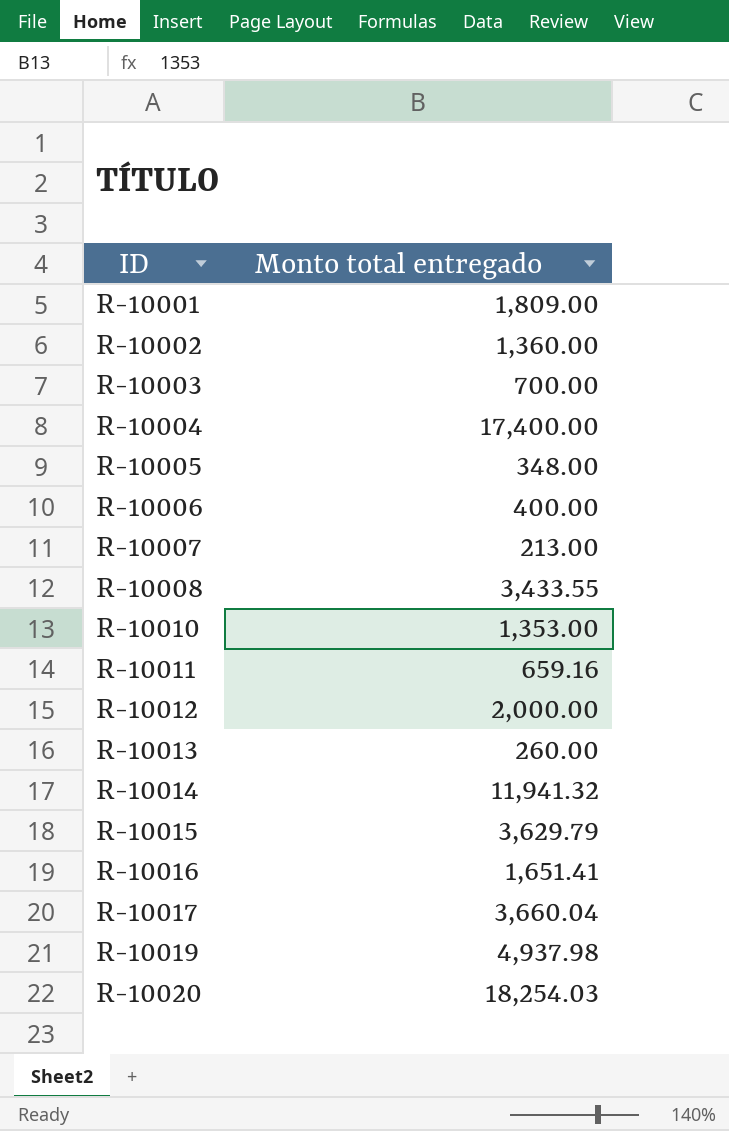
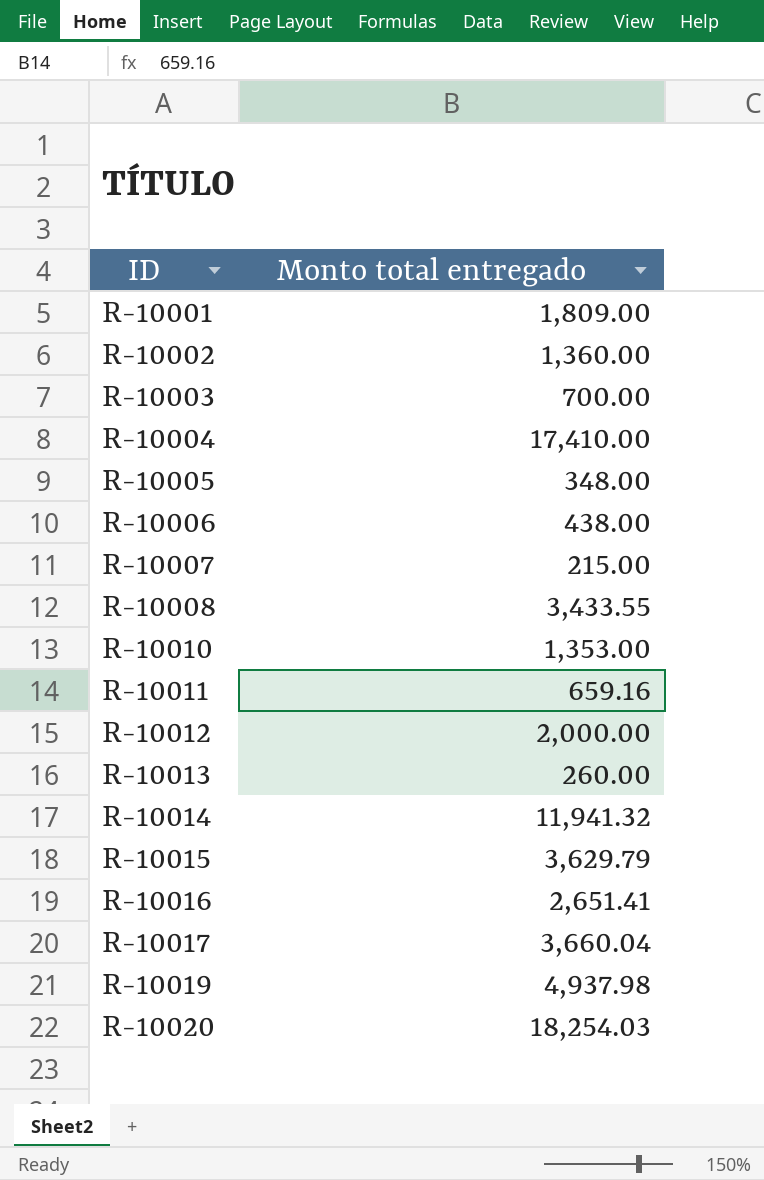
R-10004 | Monto total entregado: 17,400.00 -> 17,410.00
R-10006 | Monto total entregado: 400.00 -> 438.00
R-10007 | Monto total entregado: 213.00 -> 215.00
R-10016 | Monto total entregado: 1,651.41 -> 2,651.41

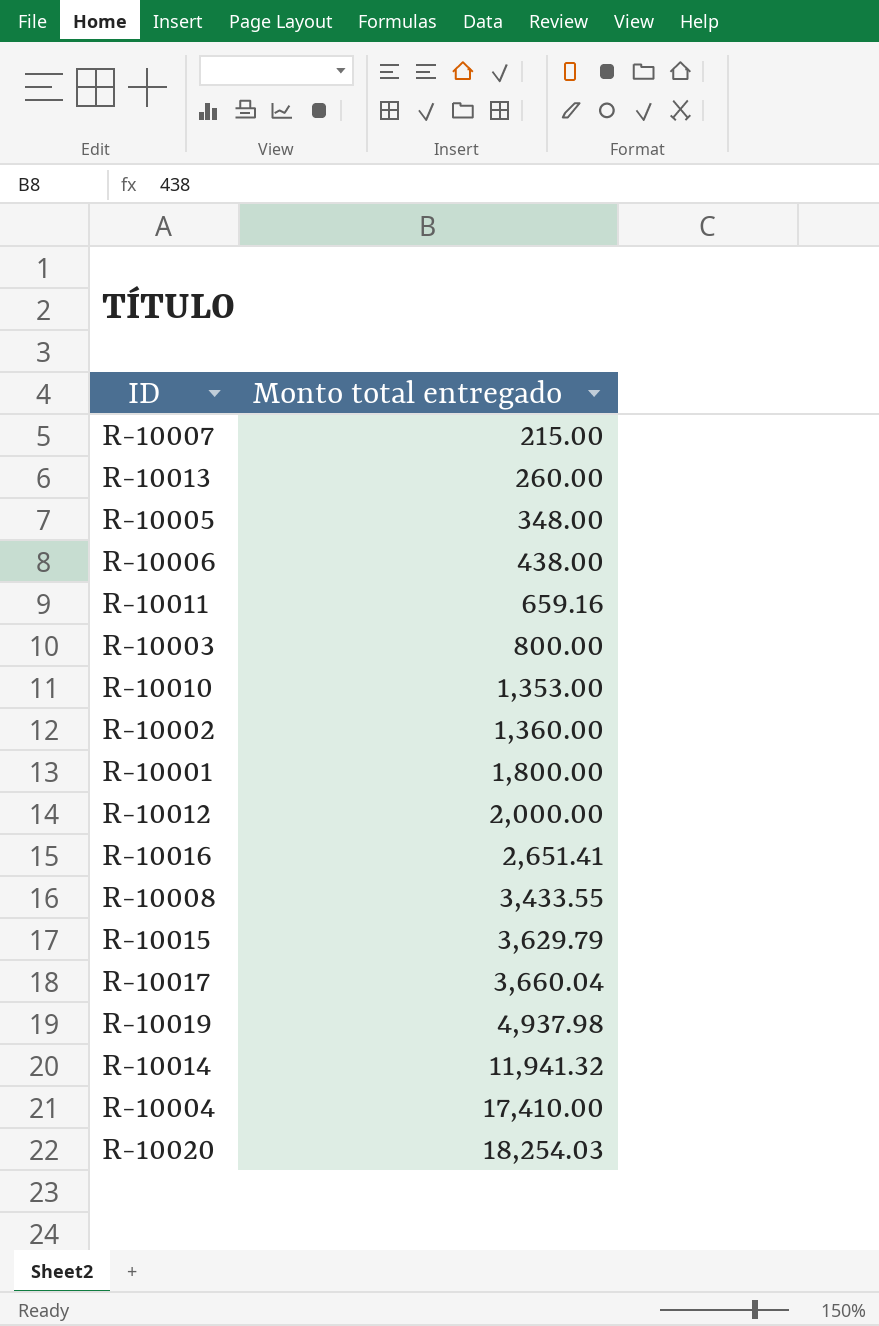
row order: ID ascending -> Monto total entregado ascending
R-10003 | Monto total entregado: 700.00 -> 800.00
R-10001 | Monto total entregado: 1,809.00 -> 1,800.00

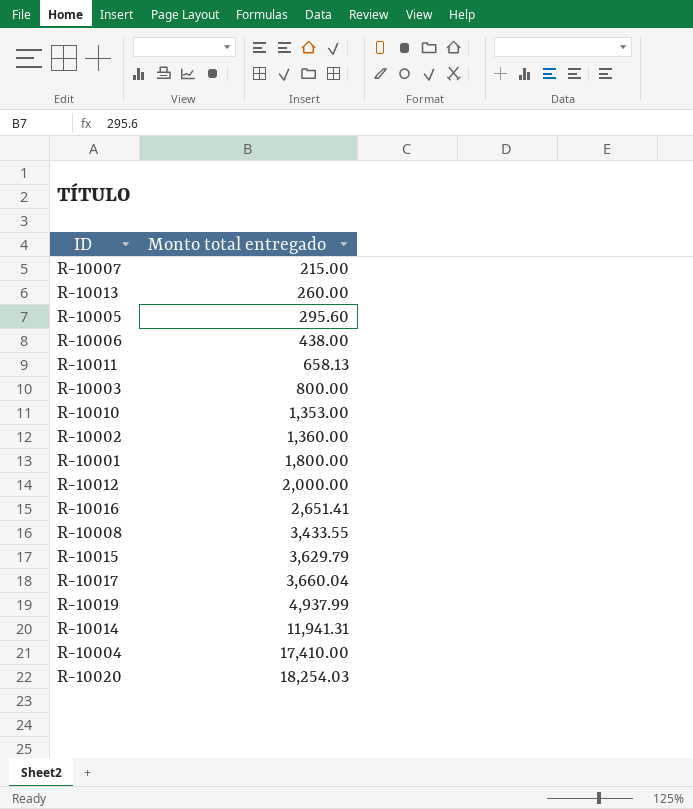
R-10005 | Monto total entregado: 348.00 -> 295.60
R-10011 | Monto total entregado: 659.16 -> 658.13
R-10019 | Monto total entregado: 4,937.98 -> 4,937.99
R-10014 | Monto total entregado: 11,941.32 -> 11,941.31

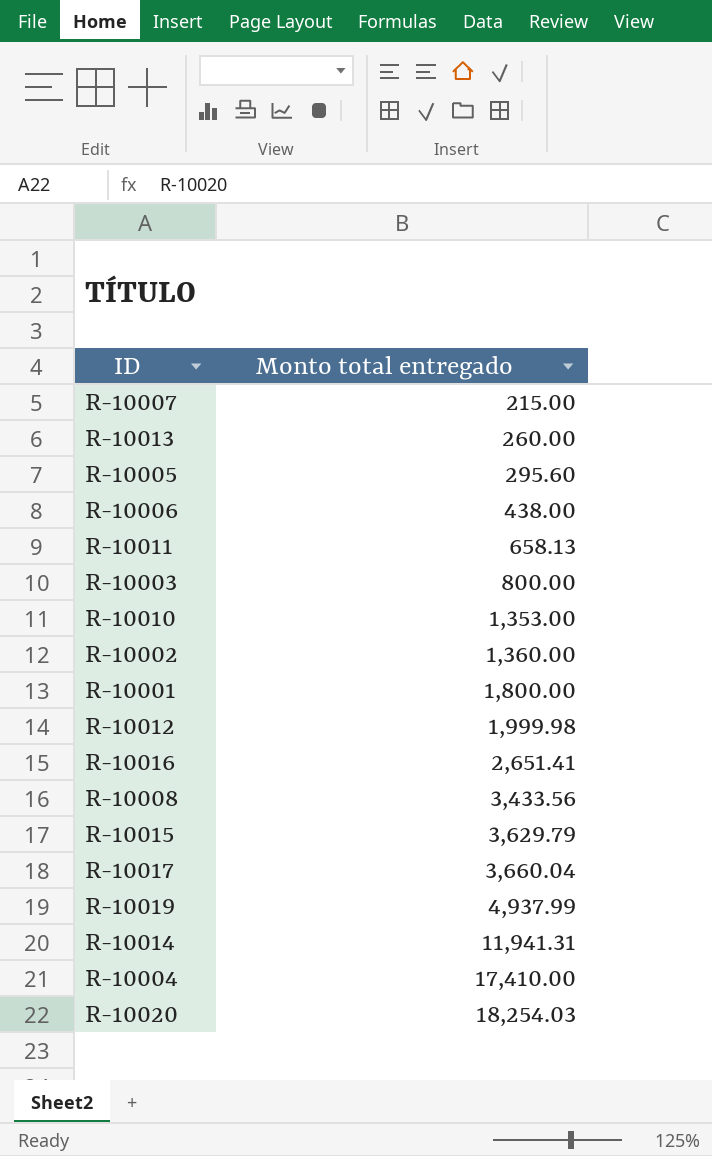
R-10012 | Monto total entregado: 2,000.00 -> 1,999.98
R-10008 | Monto total entregado: 3,433.55 -> 3,433.56

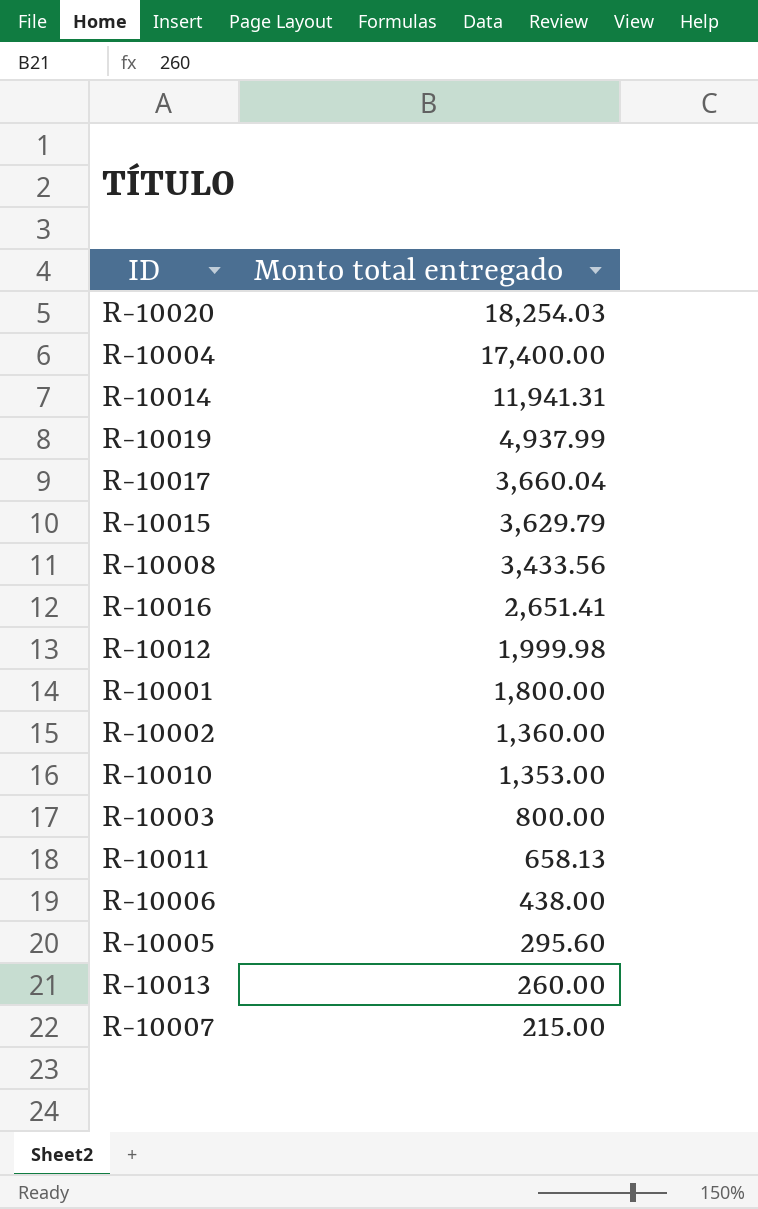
row order: Monto total entregado ascending -> Monto total entregado descending
R-10004 | Monto total entregado: 17,410.00 -> 17,400.00

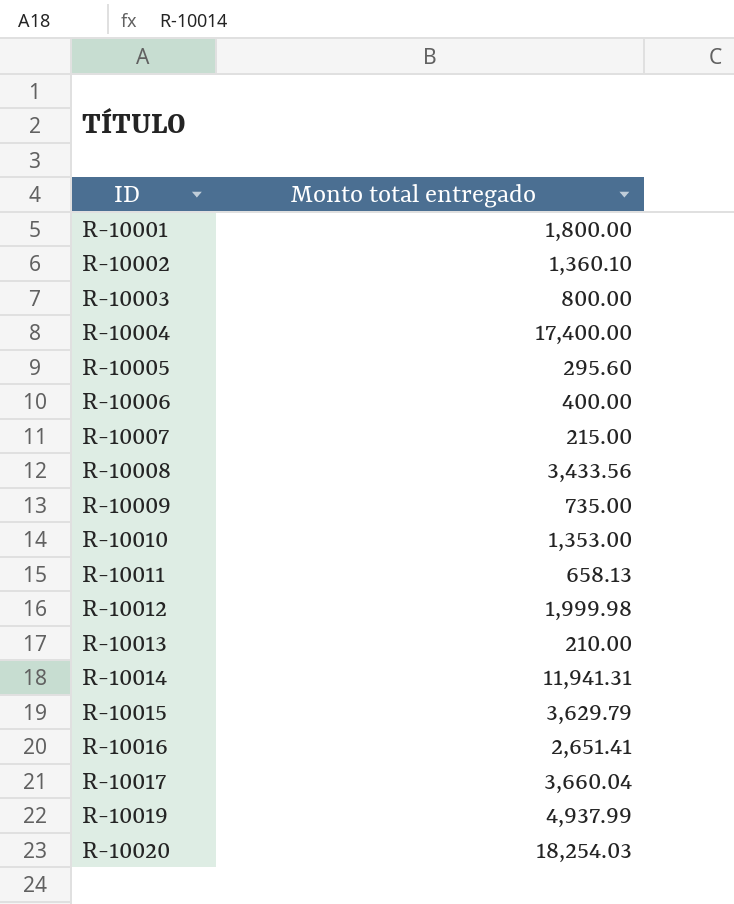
row order: Monto total entregado descending -> ID ascending
R-10002 | Monto total entregado: 1,360.00 -> 1,360.10
R-10006 | Monto total entregado: 438.00 -> 400.00
row R-10009: none -> 735.00
R-10013 | Monto total entregado: 260.00 -> 210.00

